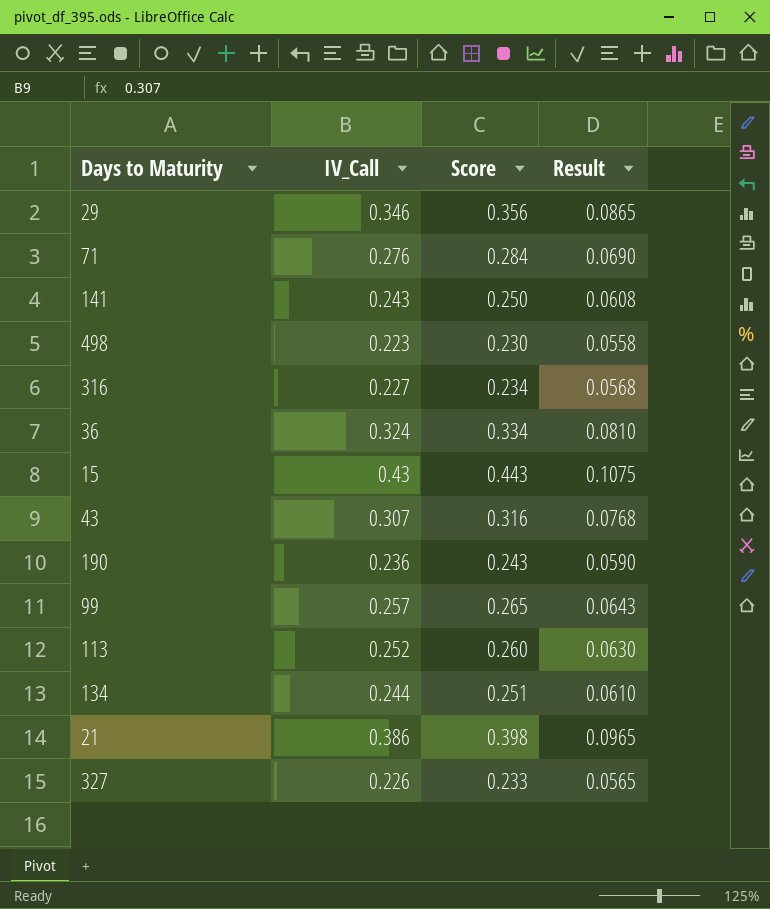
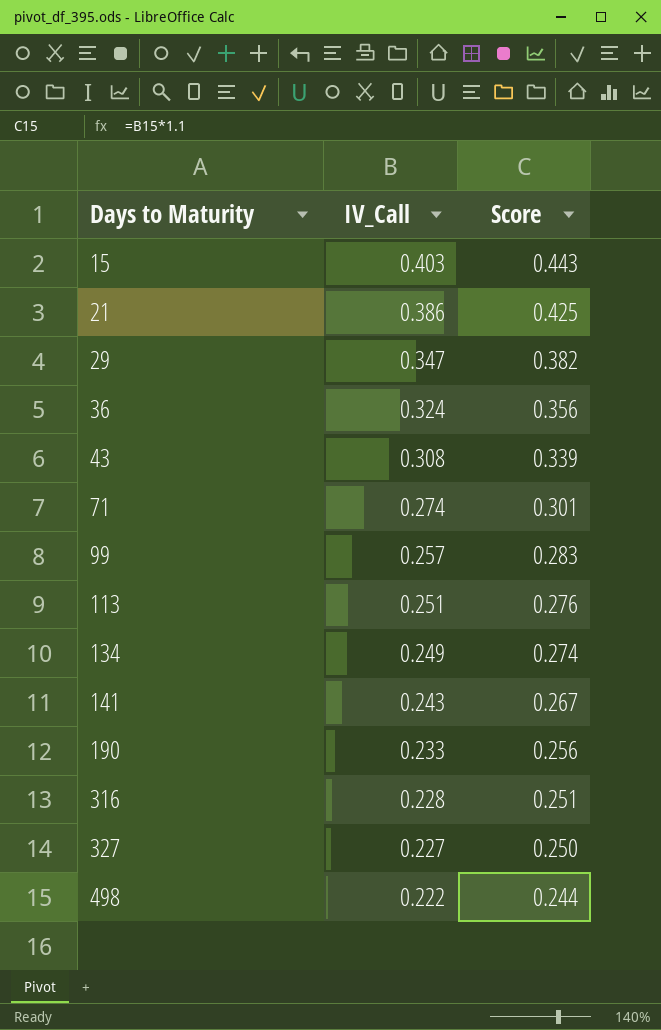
row order: none -> Days to Maturity ascending
column Result | formula: [IV_Call] * 0.25 -> none
column Score | formula: [IV_Call] * 1.03 -> [IV_Call] * 1.1
15 | IV_Call: 0.43 -> 0.403
29 | IV_Call: 0.346 -> 0.347
43 | IV_Call: 0.307 -> 0.308
71 | IV_Call: 0.276 -> 0.274
113 | IV_Call: 0.252 -> 0.251
134 | IV_Call: 0.244 -> 0.249
190 | IV_Call: 0.236 -> 0.233
316 | IV_Call: 0.227 -> 0.228
327 | IV_Call: 0.226 -> 0.227
498 | IV_Call: 0.223 -> 0.222

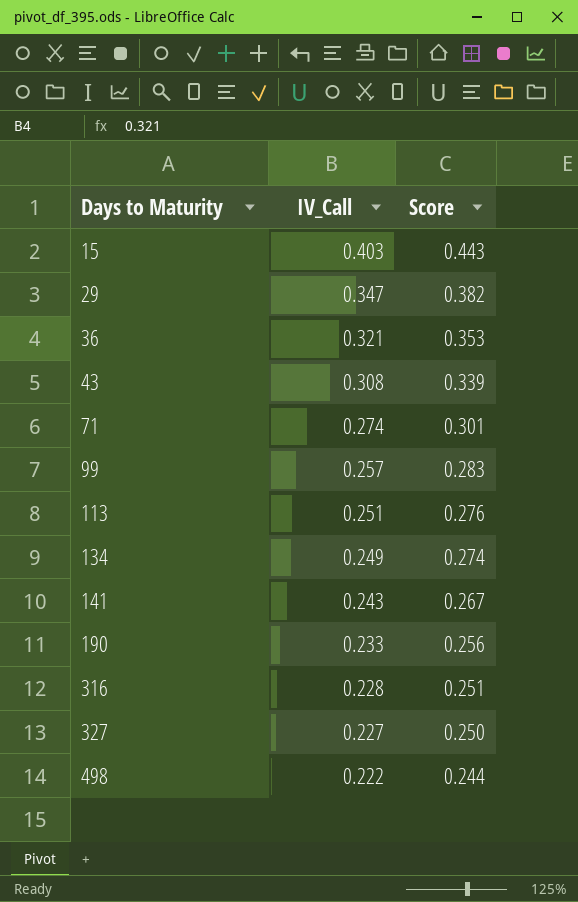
row 21: 0.386 | 0.425 -> none
36 | IV_Call: 0.324 -> 0.321
36 | Score: 0.356 -> 0.353

